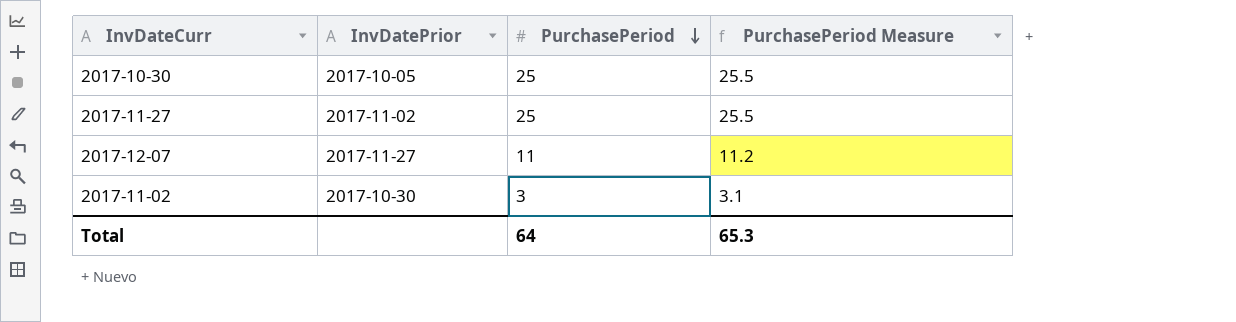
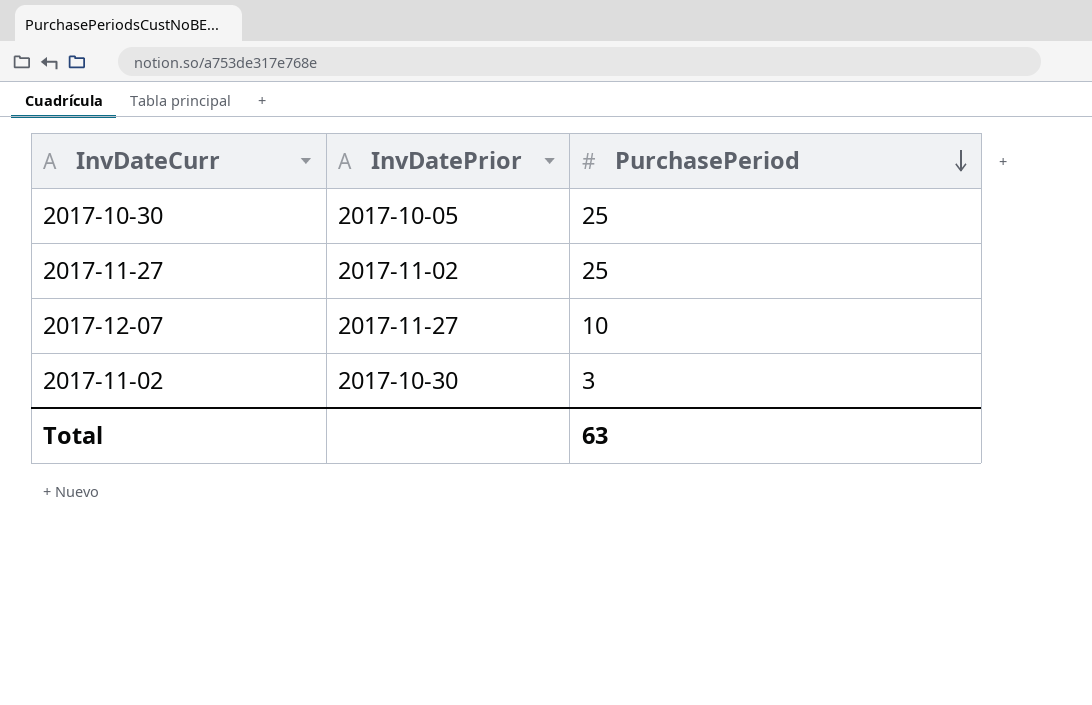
column PurchasePeriod Measure | formula: [PurchasePeriod] * 1.02 -> none
2017-12-07 | PurchasePeriod: 11 -> 10
Total | PurchasePeriod: 64 -> 63

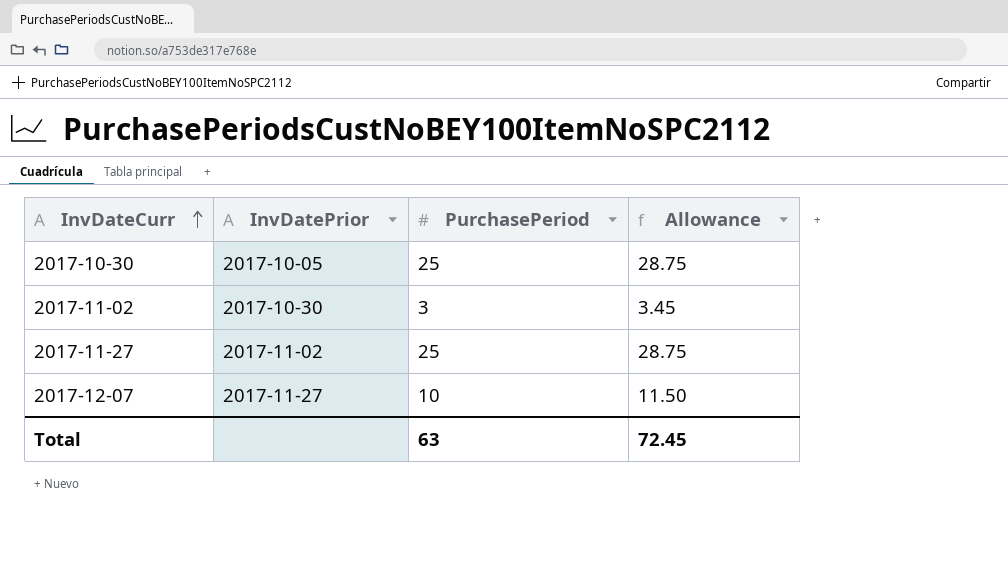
row order: PurchasePeriod descending -> InvDateCurr ascending
column Allowance | formula: none -> [PurchasePeriod] * 1.15

